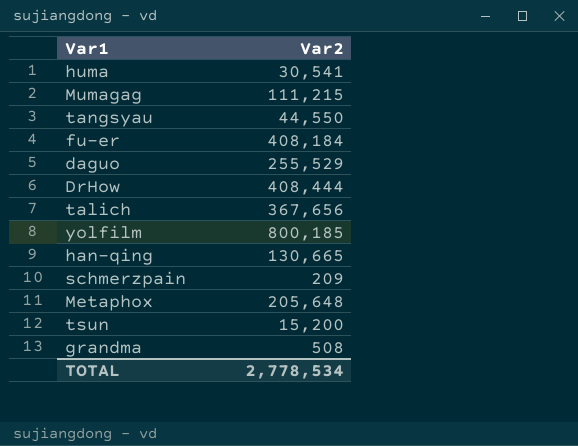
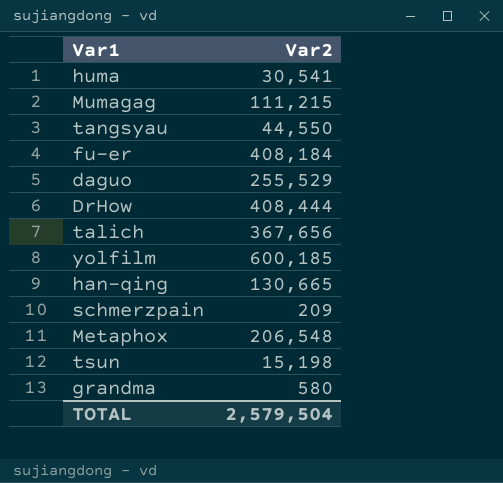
yolfilm | Var2: 800,185 -> 600,185
Metaphox | Var2: 205,648 -> 206,548
tsun | Var2: 15,200 -> 15,198
grandma | Var2: 508 -> 580
TOTAL | Var2: 2,778,534 -> 2,579,504

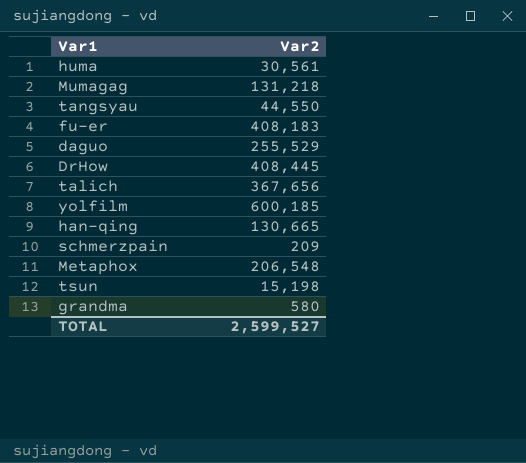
huma | Var2: 30,541 -> 30,561
Mumagag | Var2: 111,215 -> 131,218
fu-er | Var2: 408,184 -> 408,183
DrHow | Var2: 408,444 -> 408,445
TOTAL | Var2: 2,579,504 -> 2,599,527

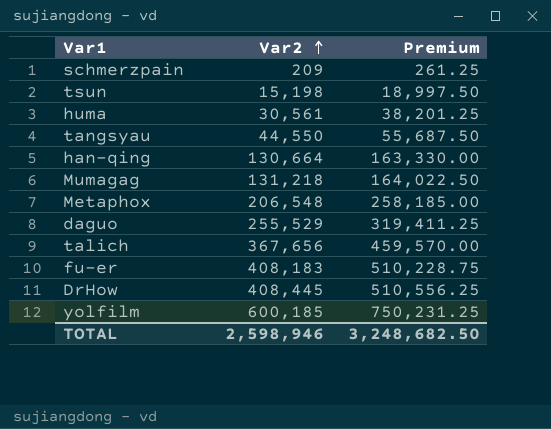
row order: none -> Var2 ascending
column Premium | formula: none -> [Var2] * 1.25
row grandma: 580 -> none
han-qing | Var2: 130,665 -> 130,664
TOTAL | Var2: 2,599,527 -> 2,598,946

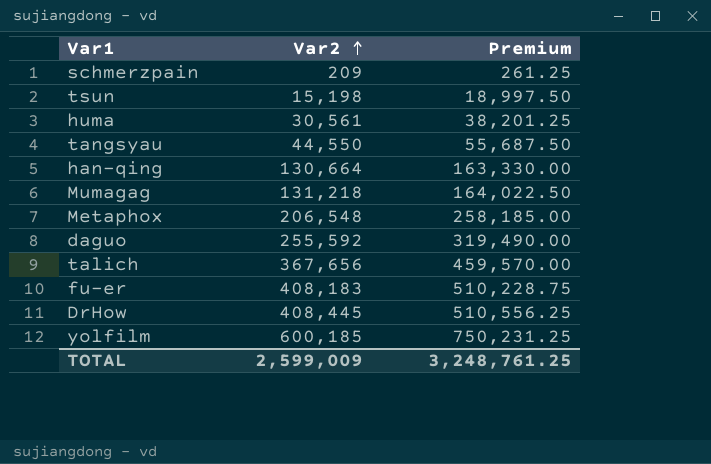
daguo | Var2: 255,529 -> 255,592
daguo | Premium: 319,411.25 -> 319,490.00
TOTAL | Var2: 2,598,946 -> 2,599,009
TOTAL | Premium: 3,248,682.50 -> 3,248,761.25

